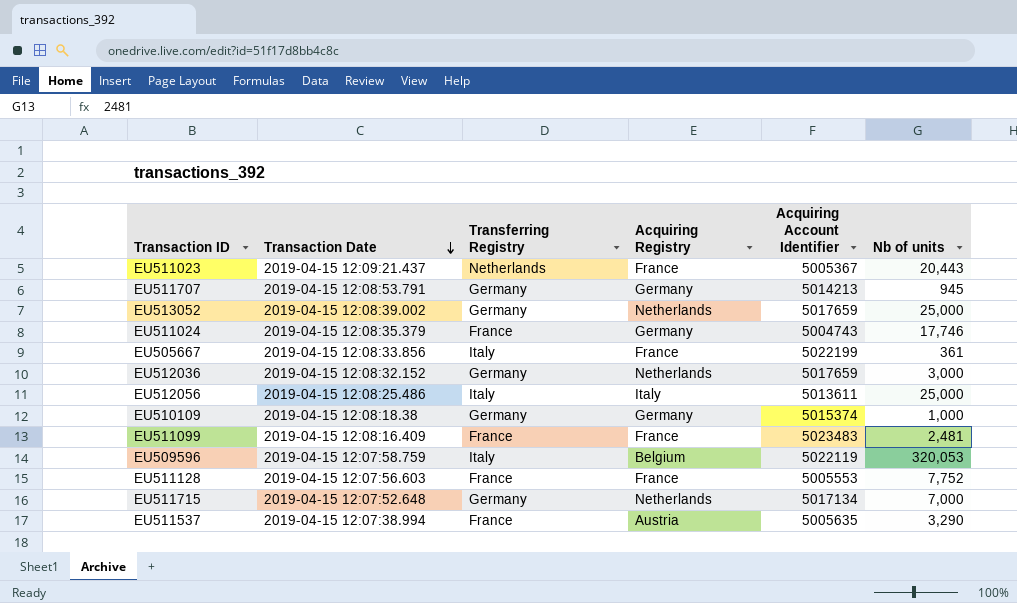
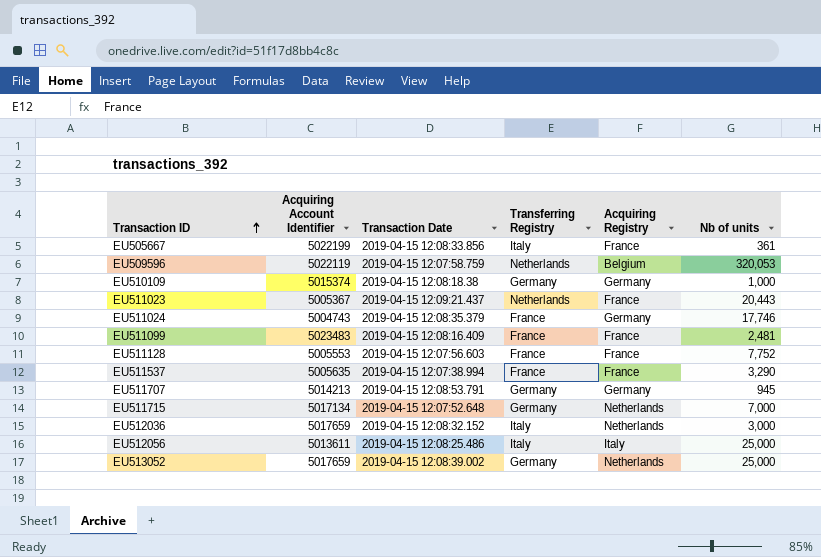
row order: Transaction Date descending -> Transaction ID ascending
column Acquiring Account Identifier | position: 5 -> 2
EU509596 | Transferring Registry: Italy -> Netherlands
EU511537 | Acquiring Registry: Austria -> France
EU512036 | Transferring Registry: Germany -> Italy

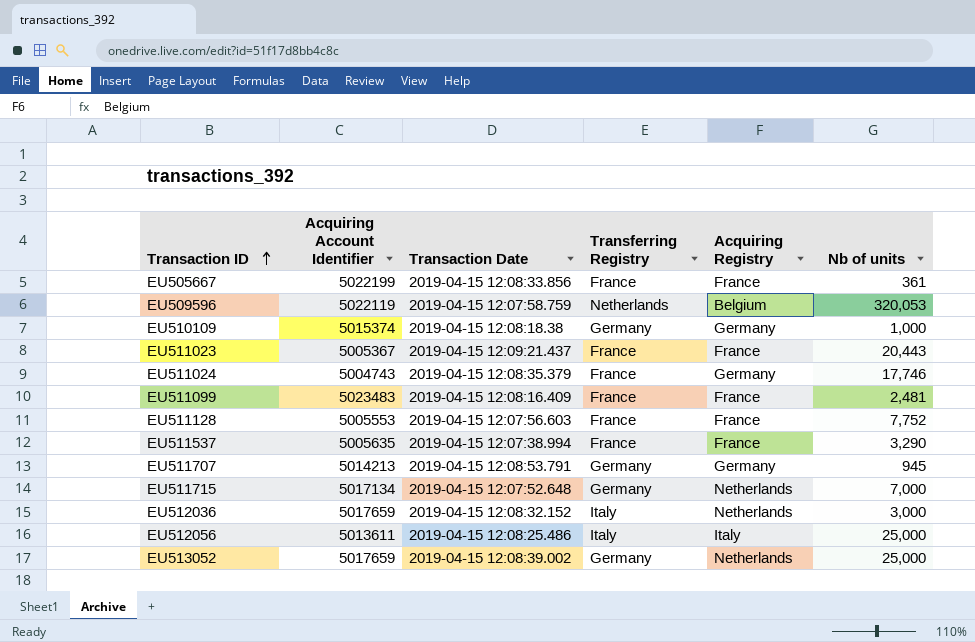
EU505667 | Transferring Registry: Italy -> France
EU511023 | Transferring Registry: Netherlands -> France

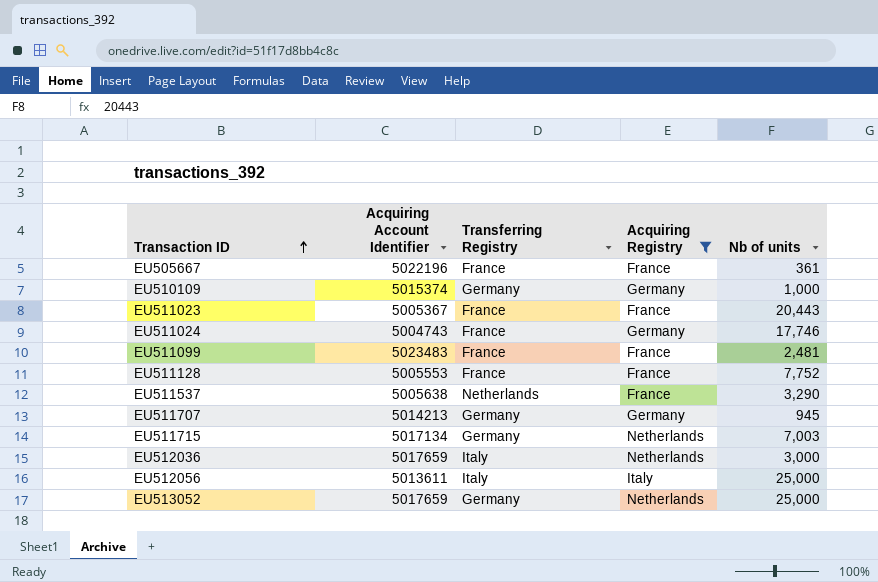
filter: none -> Acquiring Registry != Belgium
column Transaction Date | position: 3 -> none
EU505667 | Acquiring Account Identifier: 5022199 -> 5022196
EU511537 | Acquiring Account Identifier: 5005635 -> 5005638
EU511537 | Transferring Registry: France -> Netherlands
EU511715 | Nb of units: 7,000 -> 7,003

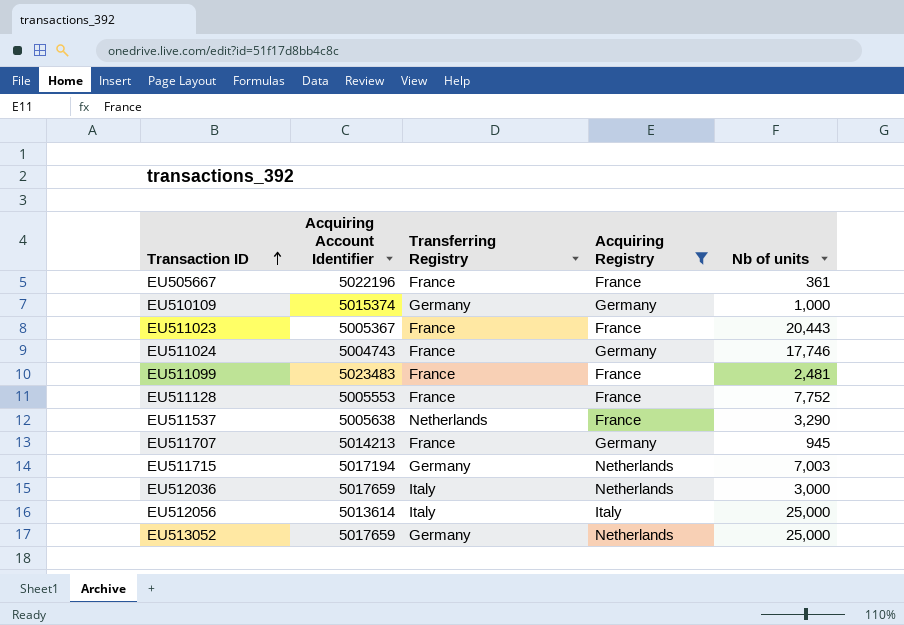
EU511707 | Transferring Registry: Germany -> France
EU511715 | Acquiring Account Identifier: 5017134 -> 5017194
EU512056 | Acquiring Account Identifier: 5013611 -> 5013614

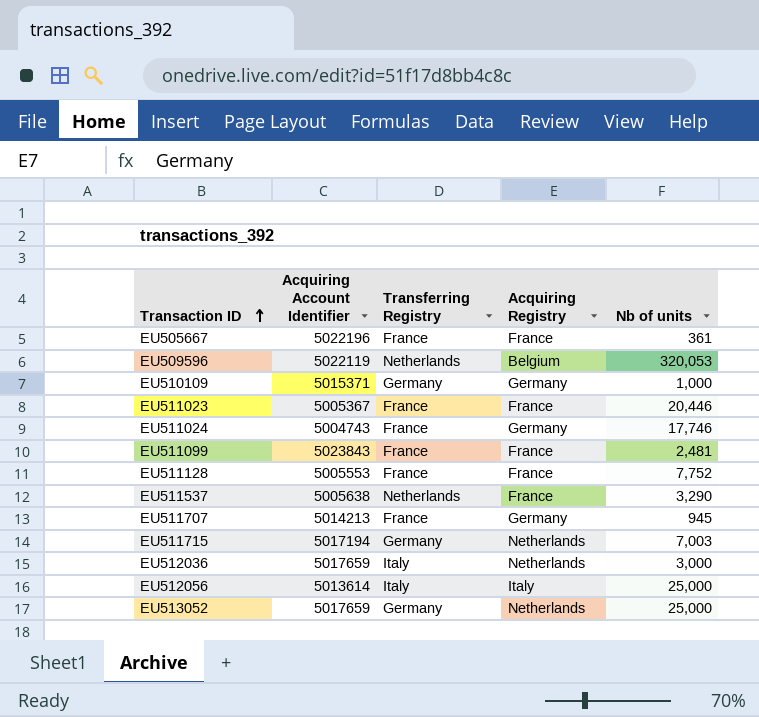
filter: Acquiring Registry != Belgium -> none
EU510109 | Acquiring Account Identifier: 5015374 -> 5015371
EU511023 | Nb of units: 20,443 -> 20,446
EU511099 | Acquiring Account Identifier: 5023483 -> 5023843

